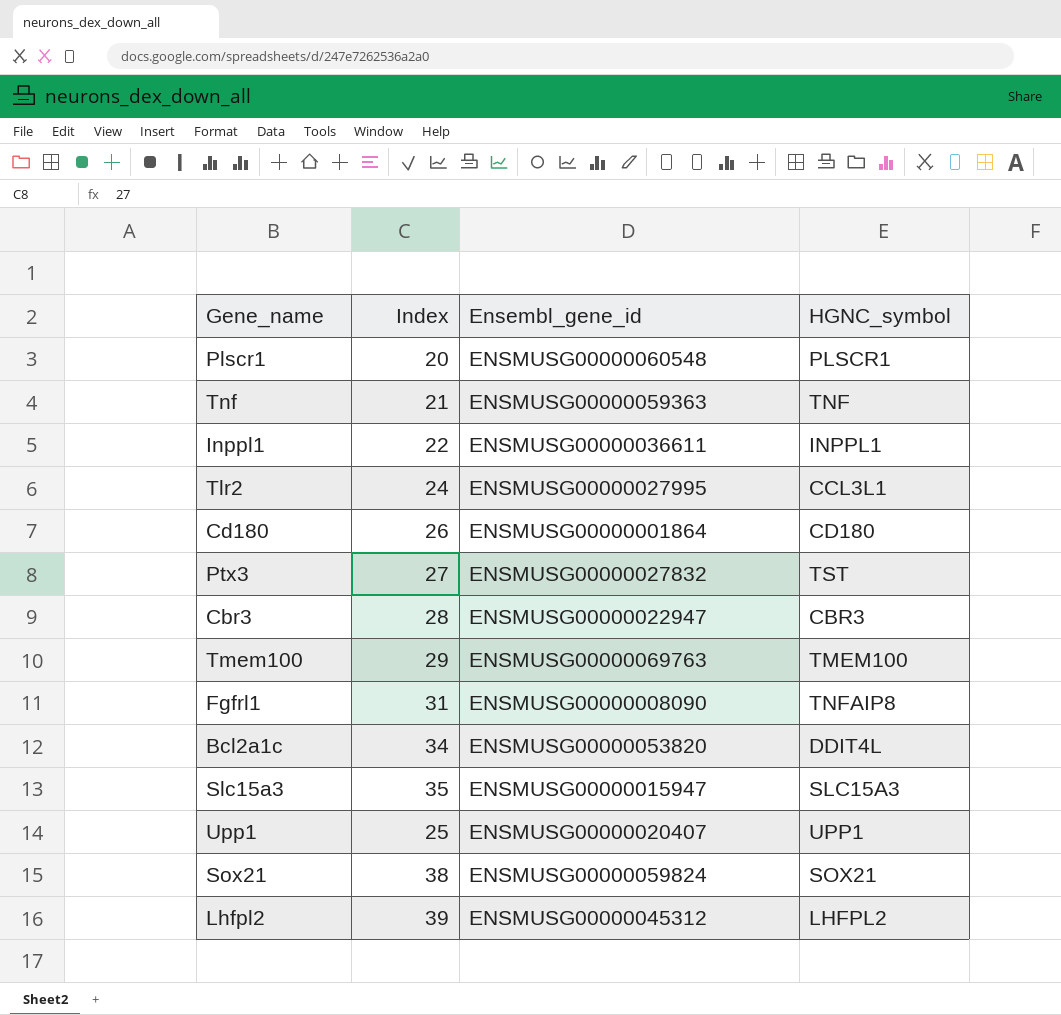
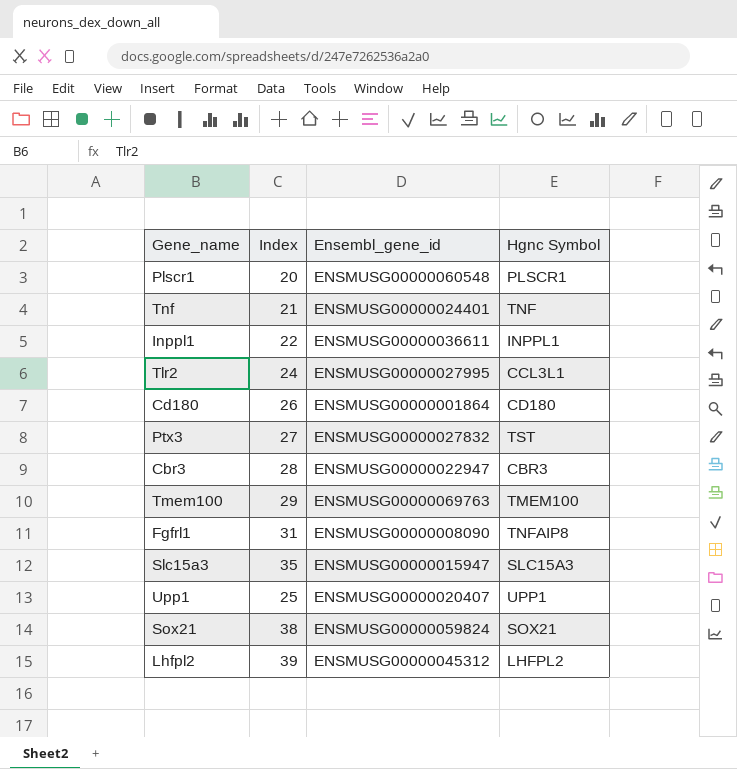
column name: HGNC_symbol -> Hgnc Symbol
row Bcl2a1c: 34 | ENSMUSG00000053820 | DDIT4L -> none
Tnf | Ensembl_gene_id: ENSMUSG00000059363 -> ENSMUSG00000024401

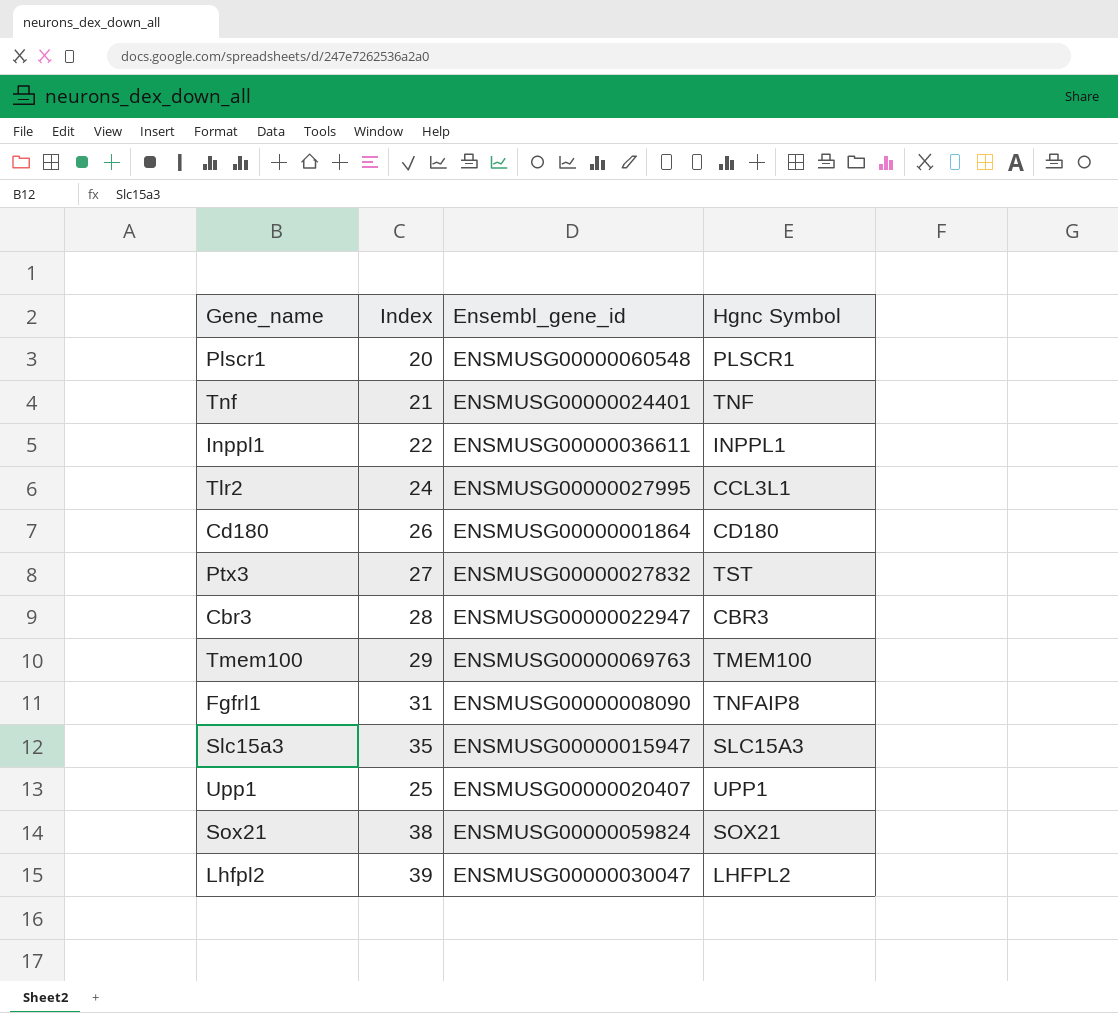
Lhfpl2 | Ensembl_gene_id: ENSMUSG00000045312 -> ENSMUSG00000030047

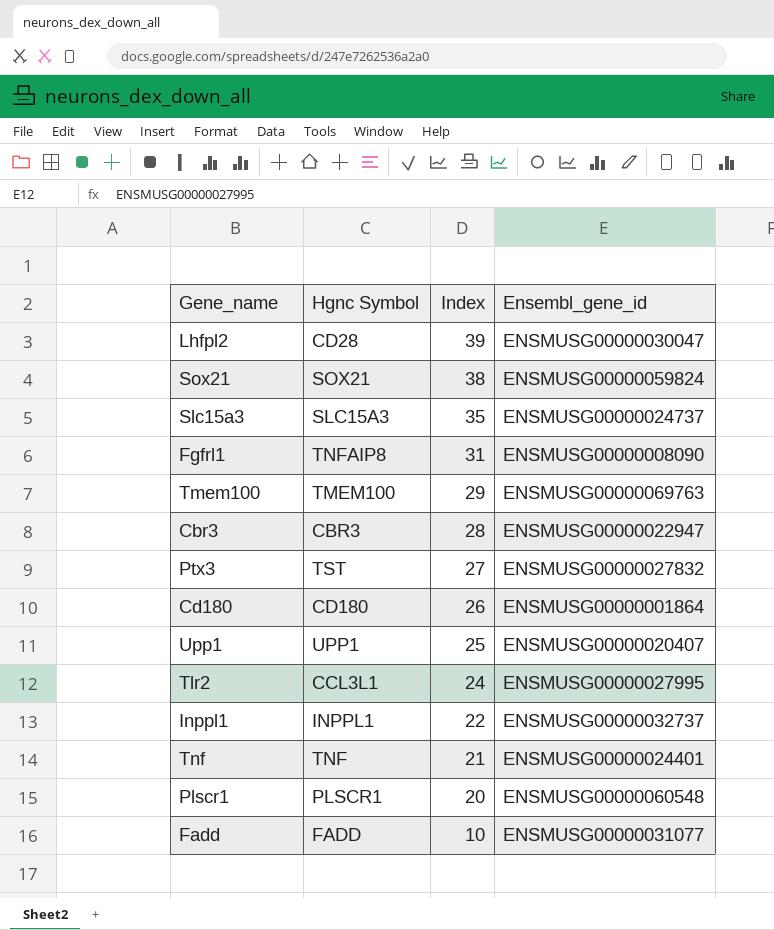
row order: none -> Index descending
column Hgnc Symbol | position: 4 -> 2
Lhfpl2 | Hgnc Symbol: LHFPL2 -> CD28
Slc15a3 | Ensembl_gene_id: ENSMUSG00000015947 -> ENSMUSG00000024737
Inppl1 | Ensembl_gene_id: ENSMUSG00000036611 -> ENSMUSG00000032737
row Fadd: none -> FADD | 10 | ENSMUSG00000031077

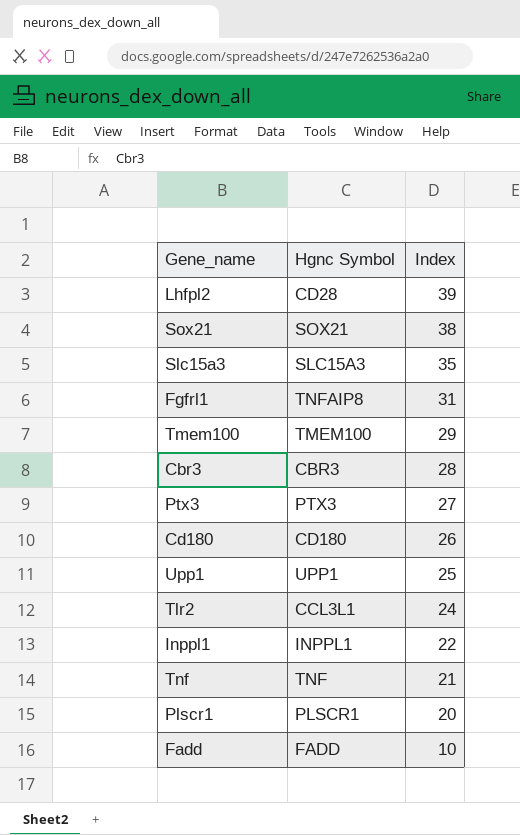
column Ensembl_gene_id | position: 4 -> none
Ptx3 | Hgnc Symbol: TST -> PTX3

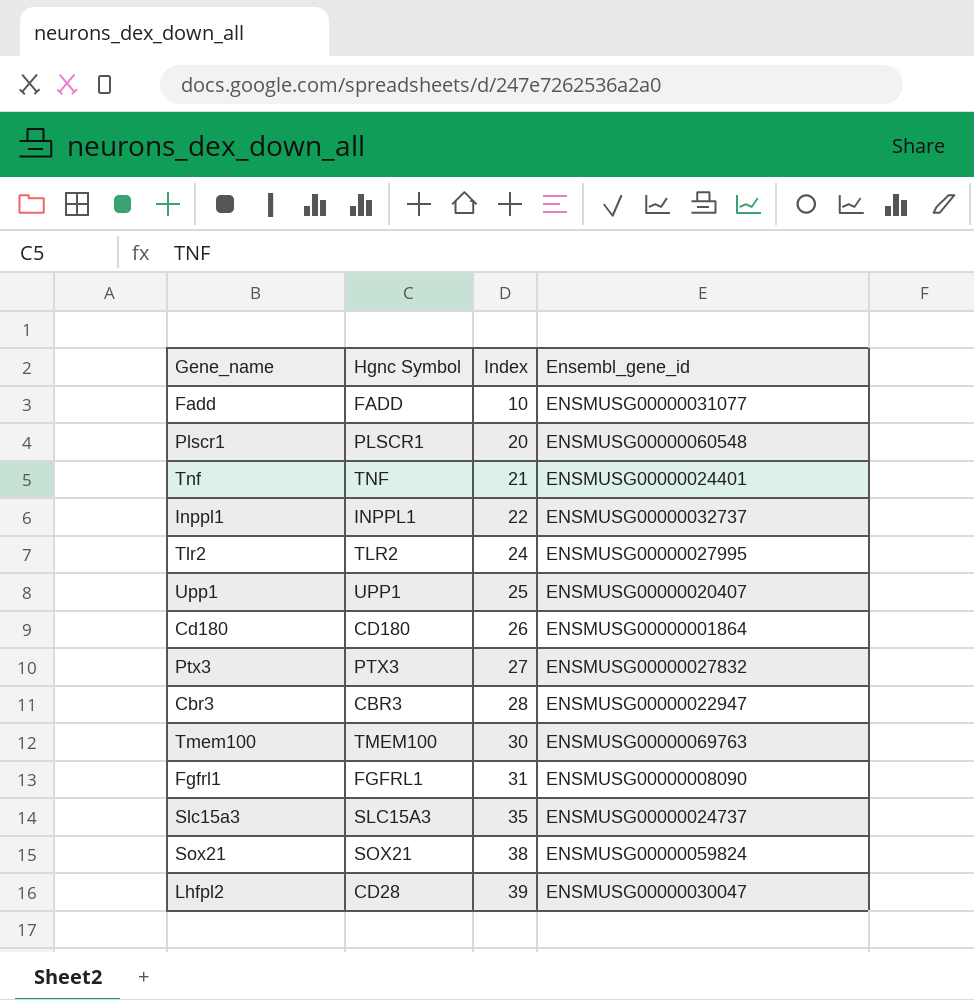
row order: Index descending -> Index ascending
column Ensembl_gene_id | position: none -> 4
Tlr2 | Hgnc Symbol: CCL3L1 -> TLR2
Tmem100 | Index: 29 -> 30
Fgfrl1 | Hgnc Symbol: TNFAIP8 -> FGFRL1

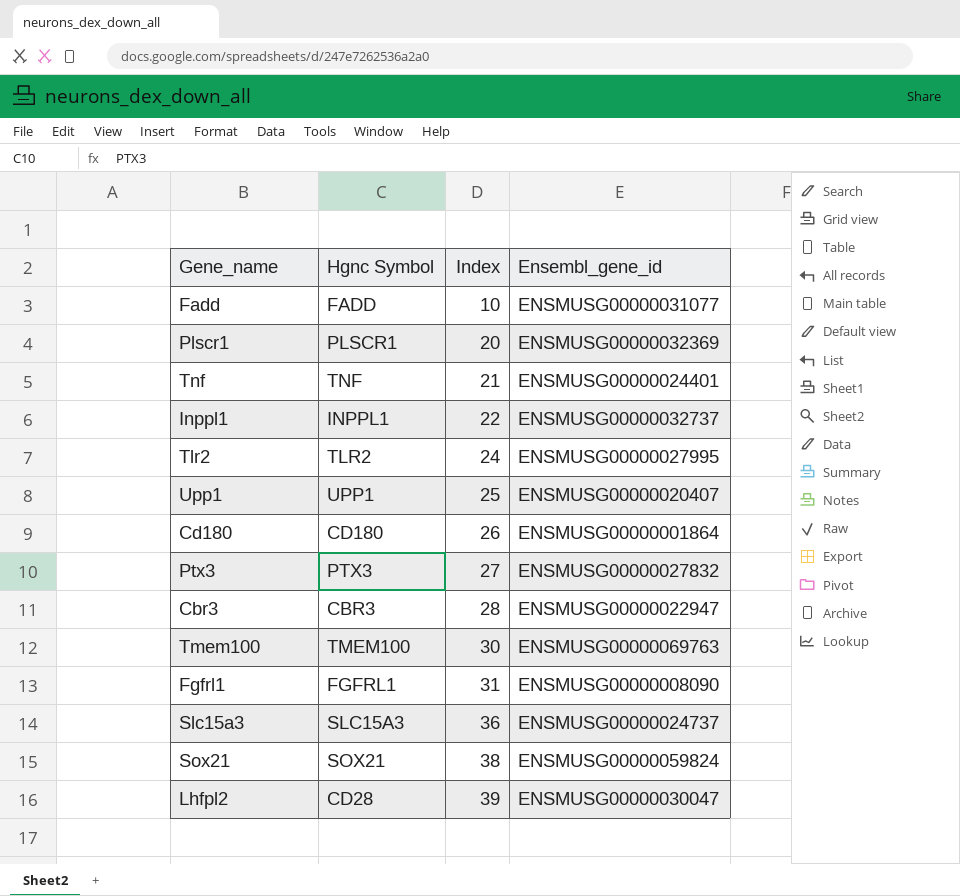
Plscr1 | Ensembl_gene_id: ENSMUSG00000060548 -> ENSMUSG00000032369
Slc15a3 | Index: 35 -> 36

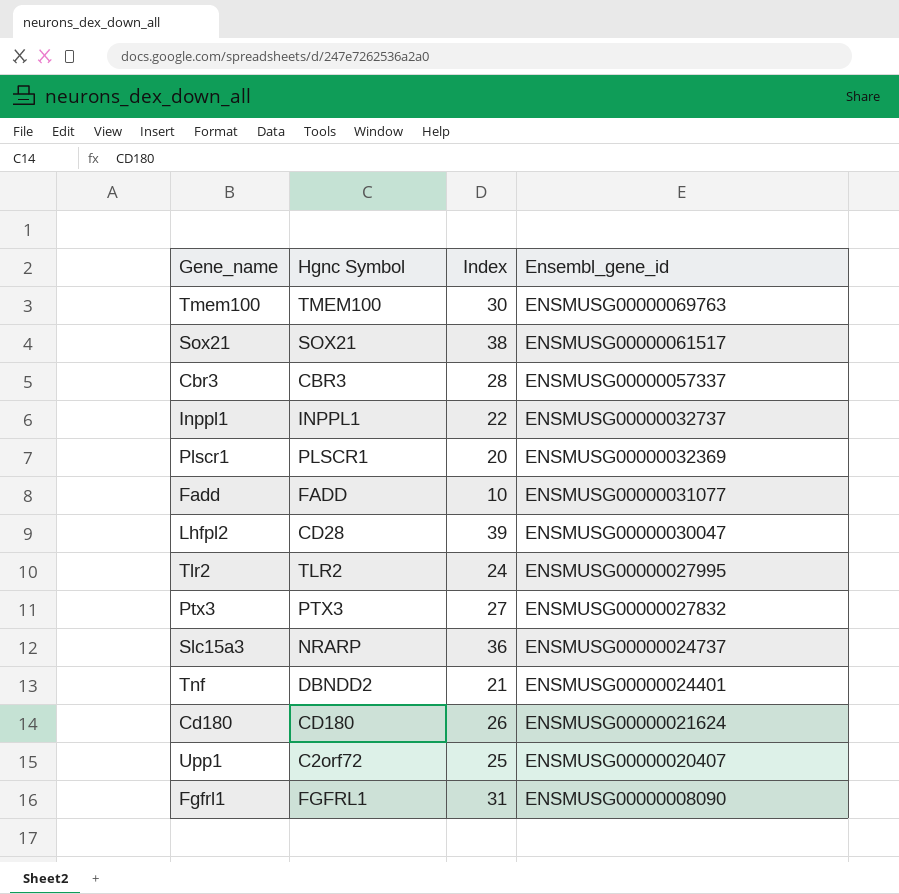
row order: Index ascending -> Ensembl_gene_id descending
Sox21 | Ensembl_gene_id: ENSMUSG00000059824 -> ENSMUSG00000061517
Cbr3 | Ensembl_gene_id: ENSMUSG00000022947 -> ENSMUSG00000057337
Slc15a3 | Hgnc Symbol: SLC15A3 -> NRARP
Tnf | Hgnc Symbol: TNF -> DBNDD2
Cd180 | Ensembl_gene_id: ENSMUSG00000001864 -> ENSMUSG00000021624
Upp1 | Hgnc Symbol: UPP1 -> C2orf72

